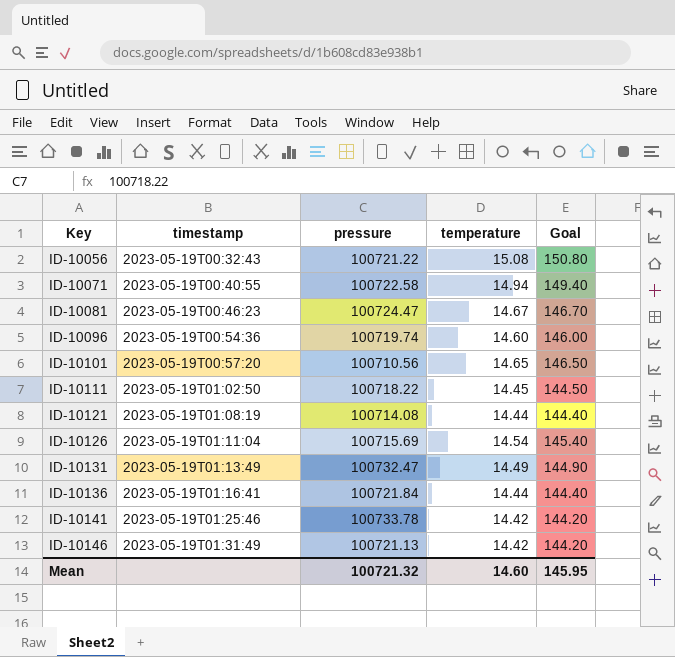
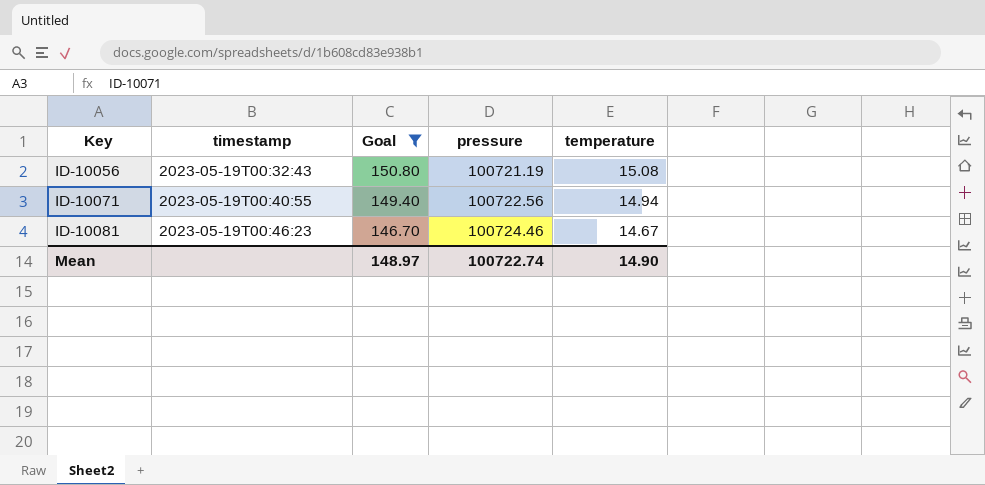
filter: none -> Goal >= 146.70
column Goal | position: 5 -> 3
ID-10056 | pressure: 100721.22 -> 100721.19
ID-10071 | pressure: 100722.58 -> 100722.56
ID-10081 | pressure: 100724.47 -> 100724.46
Mean | Goal: 145.95 -> 148.97
Mean | pressure: 100721.32 -> 100722.74
Mean | temperature: 14.60 -> 14.90

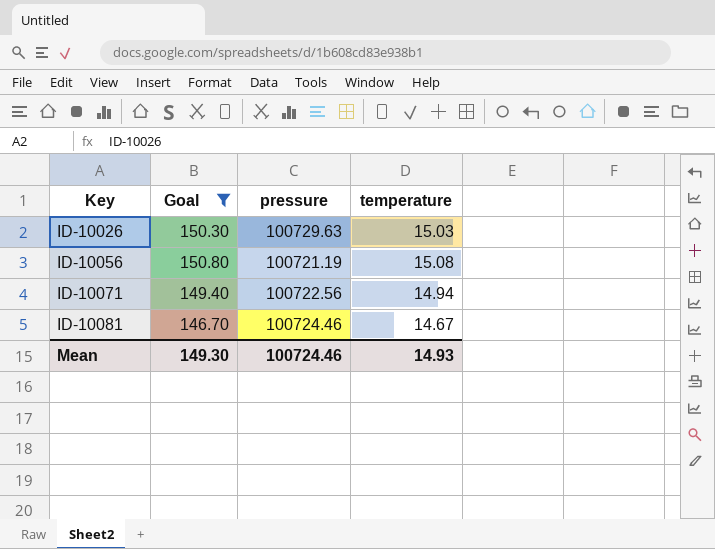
column timestamp | position: 2 -> none
row ID-10026: none -> 150.30 | 100729.63 | 15.03
Mean | Goal: 148.97 -> 149.30
Mean | pressure: 100722.74 -> 100724.46
Mean | temperature: 14.90 -> 14.93

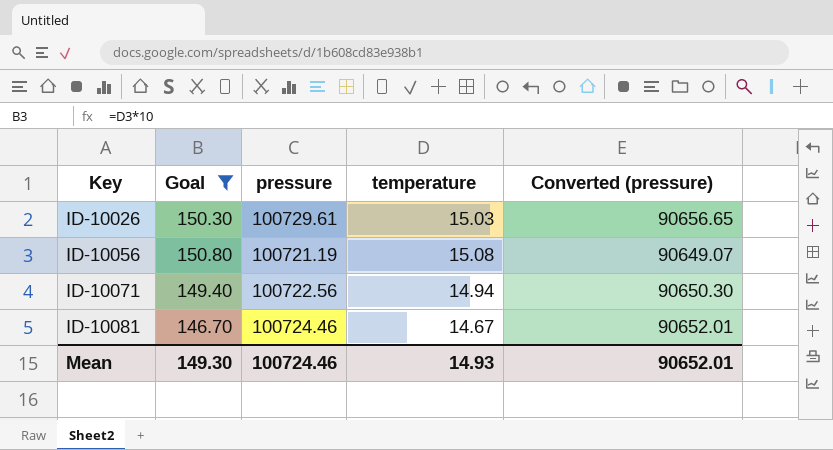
column Converted (pressure) | formula: none -> [pressure] * 0.9
ID-10026 | pressure: 100729.63 -> 100729.61

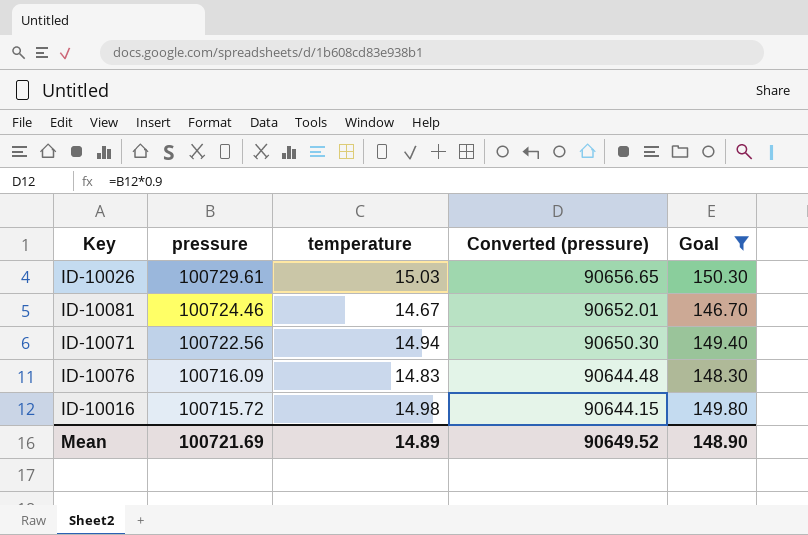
row order: Key ascending -> pressure descending
column Goal | position: 2 -> 5
row ID-10056: 150.80 | 100721.19 | 15.08 | 90649.07 -> none
row ID-10076: none -> 100716.09 | 14.83 | 90644.48 | 148.30
row ID-10016: none -> 100715.72 | 14.98 | 90644.15 | 149.80
Mean | pressure: 100724.46 -> 100721.69
Mean | temperature: 14.93 -> 14.89
Mean | Converted (pressure): 90652.01 -> 90649.52
Mean | Goal: 149.30 -> 148.90

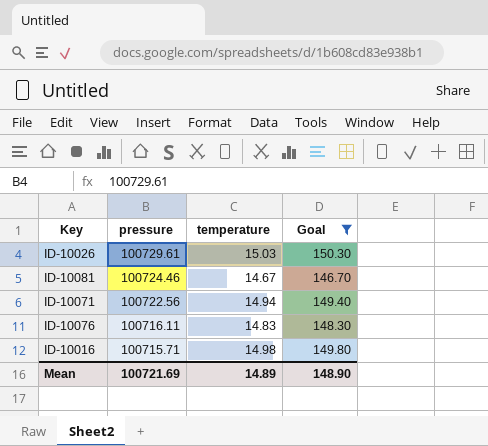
column Converted (pressure) | formula: [pressure] * 0.9 -> none
ID-10076 | pressure: 100716.09 -> 100716.11
ID-10016 | pressure: 100715.72 -> 100715.71

